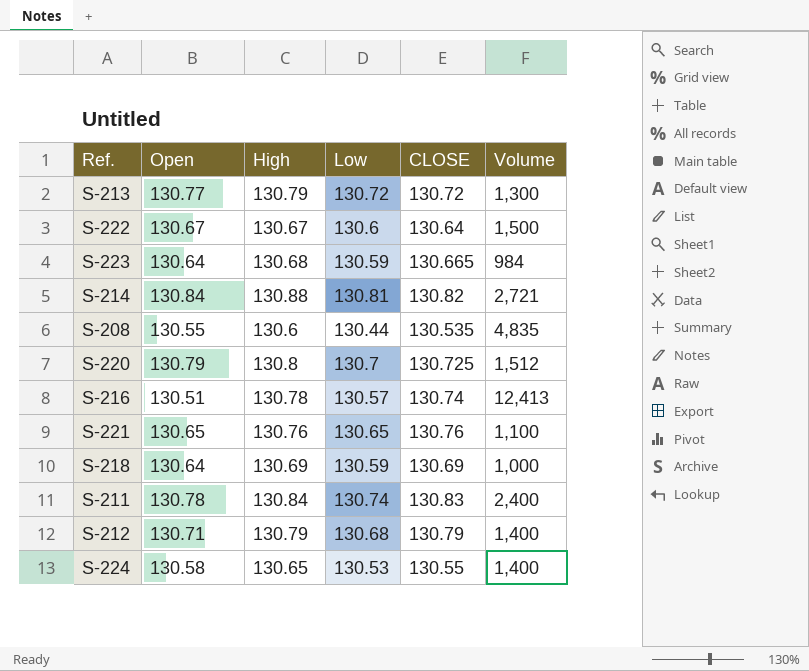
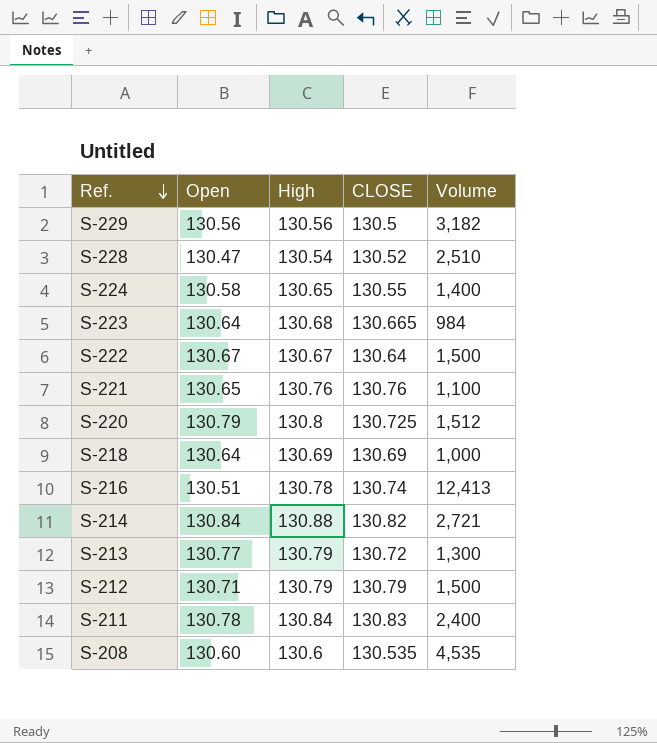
row order: none -> Ref. descending
column Low | position: 4 -> none
row S-229: none -> 130.56 | 130.56 | 130.5 | 3,182
row S-228: none -> 130.47 | 130.54 | 130.52 | 2,510
S-212 | Volume: 1,400 -> 1,500
S-208 | Open: 130.55 -> 130.60
S-208 | Volume: 4,835 -> 4,535

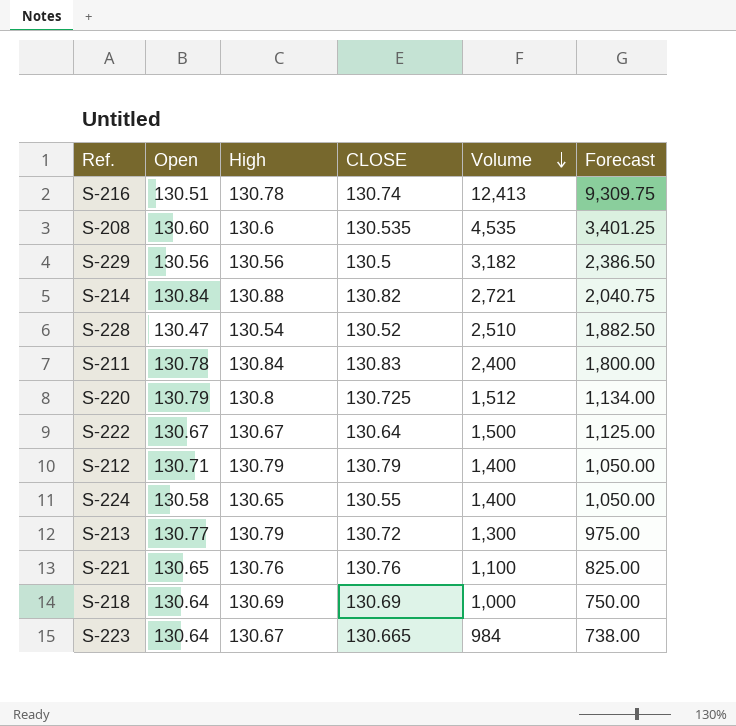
row order: Ref. descending -> Volume descending
column Forecast | formula: none -> [Volume] * 0.75
S-212 | Volume: 1,500 -> 1,400
S-223 | High: 130.68 -> 130.67

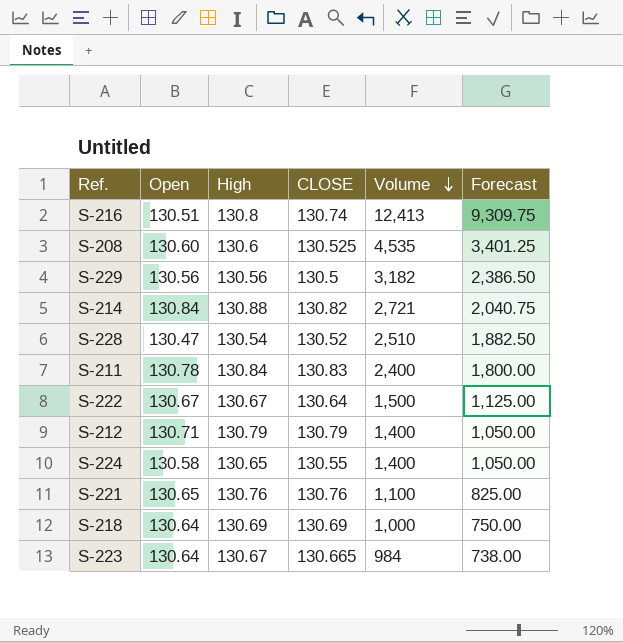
row S-220: 130.79 | 130.8 | 130.725 | 1,512 | 1,134.00 -> none
row S-213: 130.77 | 130.79 | 130.72 | 1,300 | 975.00 -> none
S-216 | High: 130.78 -> 130.8
S-208 | CLOSE: 130.535 -> 130.525

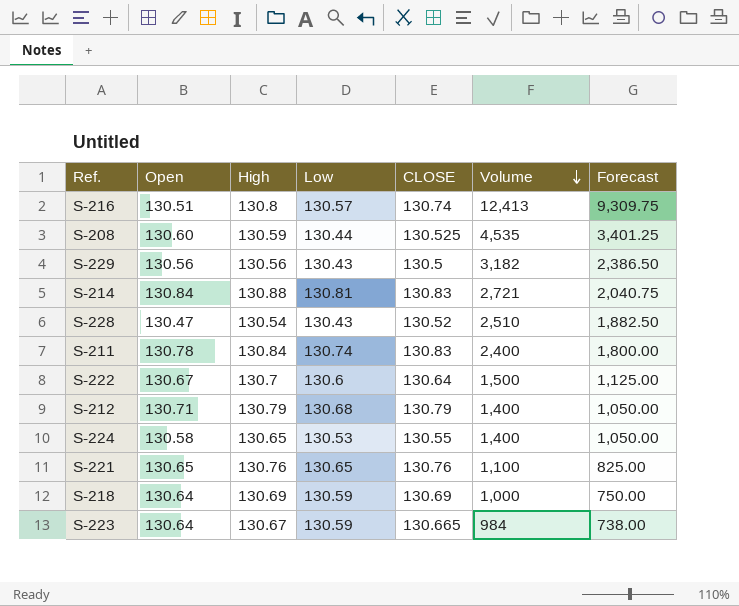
column Low | position: none -> 4
S-208 | High: 130.6 -> 130.59
S-214 | CLOSE: 130.82 -> 130.83
S-222 | High: 130.67 -> 130.7

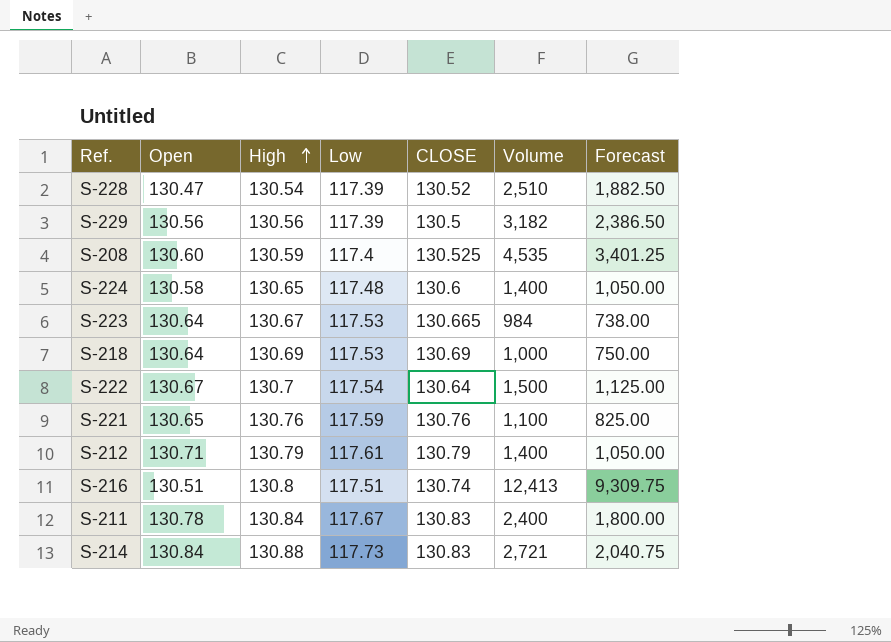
row order: Volume descending -> High ascending
S-228 | Low: 130.43 -> 117.39
S-229 | Low: 130.43 -> 117.39
S-208 | Low: 130.44 -> 117.4
S-224 | Low: 130.53 -> 117.48
S-224 | CLOSE: 130.55 -> 130.6
S-223 | Low: 130.59 -> 117.53
S-218 | Low: 130.59 -> 117.53
S-222 | Low: 130.6 -> 117.54
S-221 | Low: 130.65 -> 117.59
S-212 | Low: 130.68 -> 117.61
S-216 | Low: 130.57 -> 117.51
S-211 | Low: 130.74 -> 117.67
S-214 | Low: 130.81 -> 117.73

